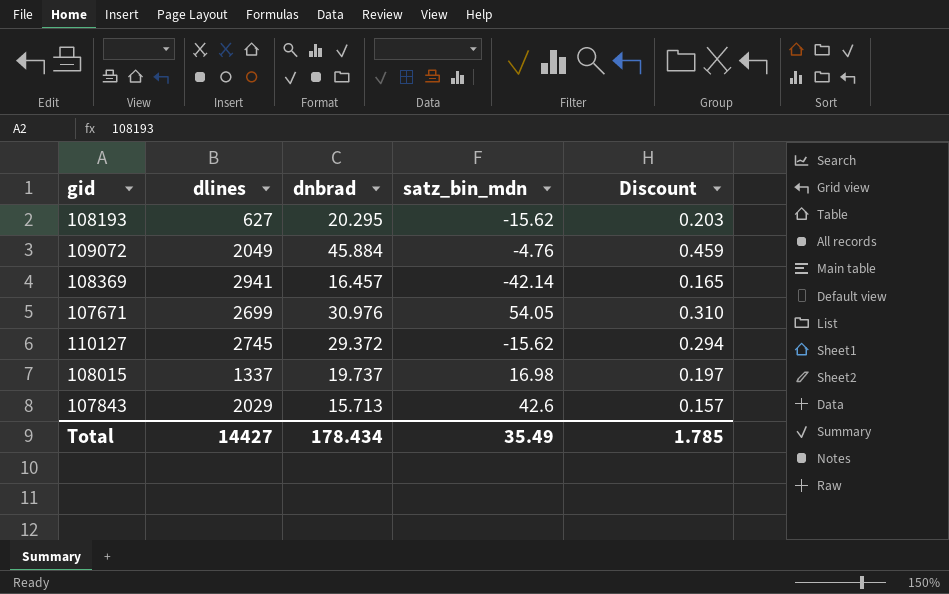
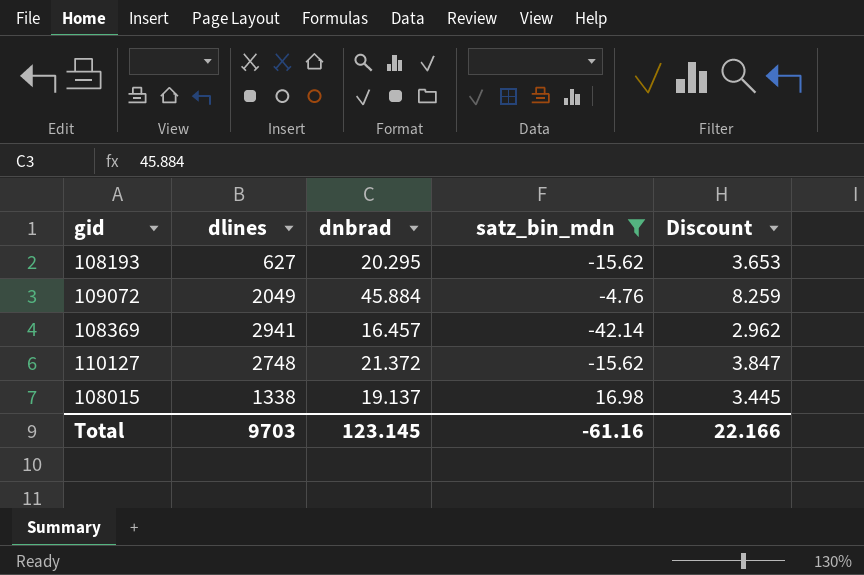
filter: none -> satz_bin_mdn <= 16.98
column Discount | formula: [dnbrad] * 0.01 -> [dnbrad] * 0.18
110127 | dlines: 2745 -> 2748
110127 | dnbrad: 29.372 -> 21.372
108015 | dlines: 1337 -> 1338
108015 | dnbrad: 19.737 -> 19.137
Total | dlines: 14427 -> 9703
Total | dnbrad: 178.434 -> 123.145
Total | satz_bin_mdn: 35.49 -> -61.16
Total | Discount: 1.785 -> 22.166

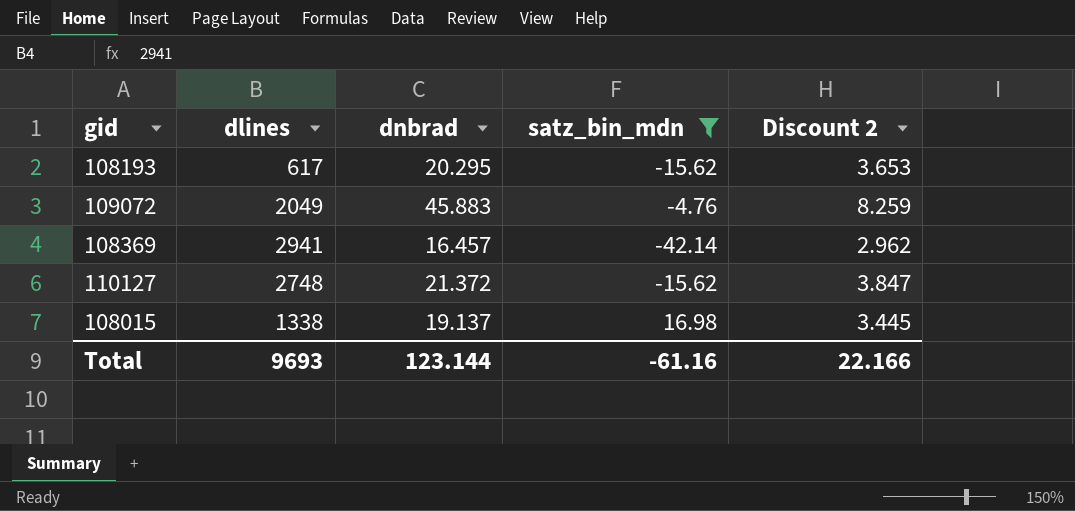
column name: Discount -> Discount 2
108193 | dlines: 627 -> 617
109072 | dnbrad: 45.884 -> 45.883
Total | dlines: 9703 -> 9693
Total | dnbrad: 123.145 -> 123.144

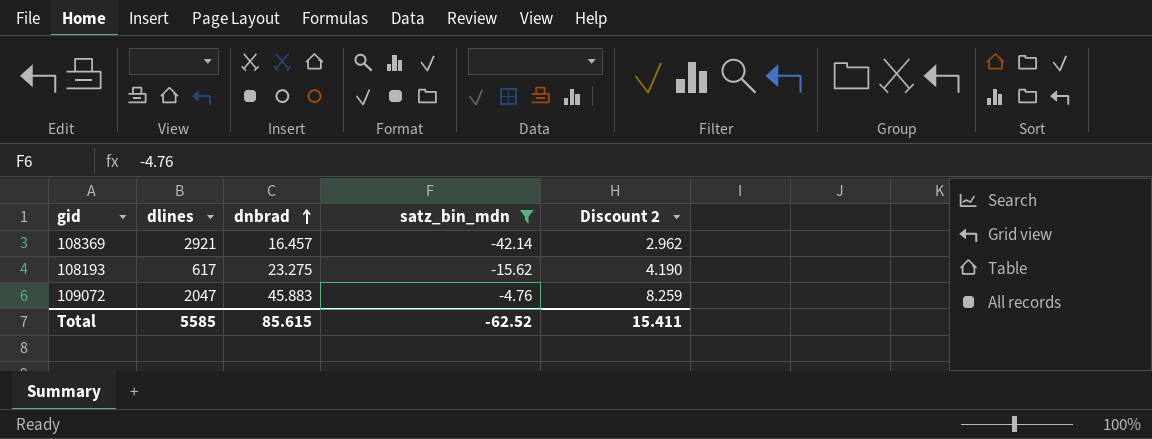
row order: none -> dnbrad ascending
row 110127: 2748 | 21.372 | -15.62 | 3.847 -> none
row 108015: 1338 | 19.137 | 16.98 | 3.445 -> none
108369 | dlines: 2941 -> 2921
108193 | dnbrad: 20.295 -> 23.275
108193 | Discount 2: 3.653 -> 4.190
109072 | dlines: 2049 -> 2047
Total | dlines: 9693 -> 5585
Total | dnbrad: 123.144 -> 85.615
Total | satz_bin_mdn: -61.16 -> -62.52
Total | Discount 2: 22.166 -> 15.411

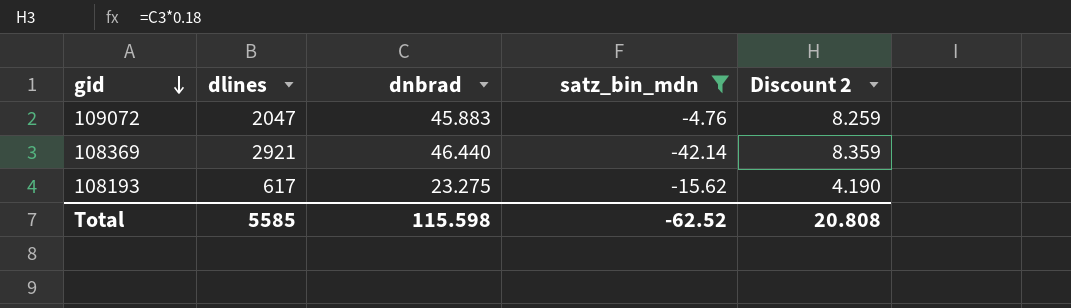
row order: dnbrad ascending -> gid descending
108369 | dnbrad: 16.457 -> 46.440
108369 | Discount 2: 2.962 -> 8.359
Total | dnbrad: 85.615 -> 115.598
Total | Discount 2: 15.411 -> 20.808

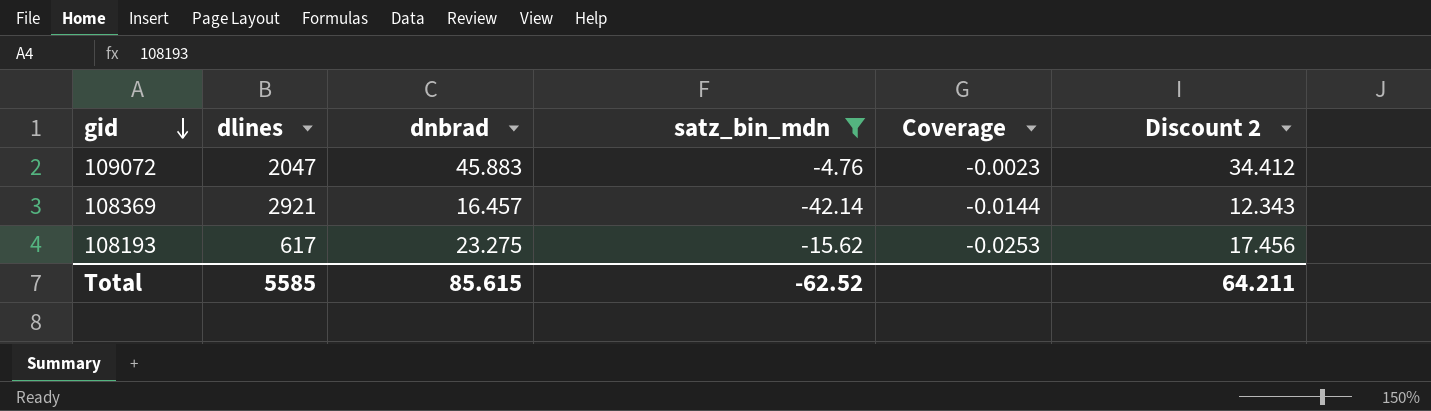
column Coverage | formula: none -> [satz_bin_mdn] / [dlines]
column Discount 2 | formula: [dnbrad] * 0.18 -> [dnbrad] * 0.75
108369 | dnbrad: 46.440 -> 16.457
Total | dnbrad: 115.598 -> 85.615
Total | Discount 2: 20.808 -> 64.211

